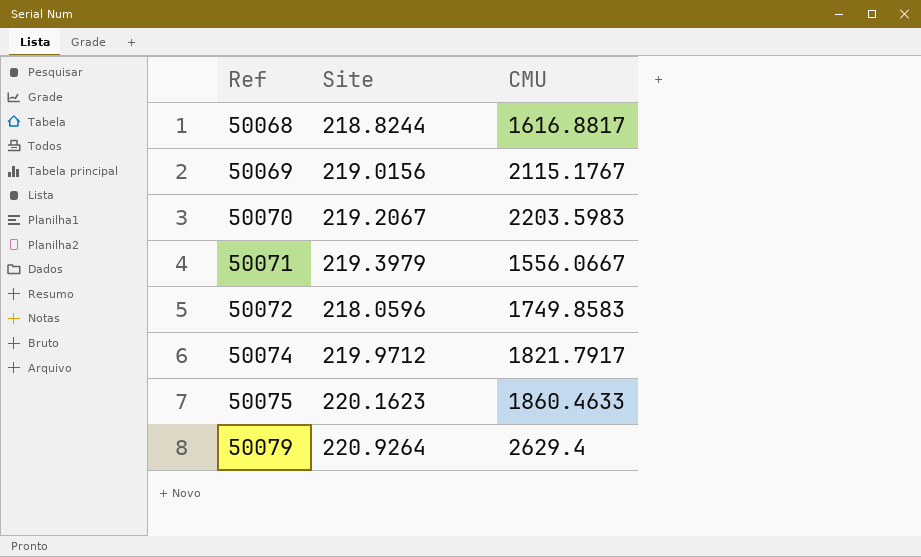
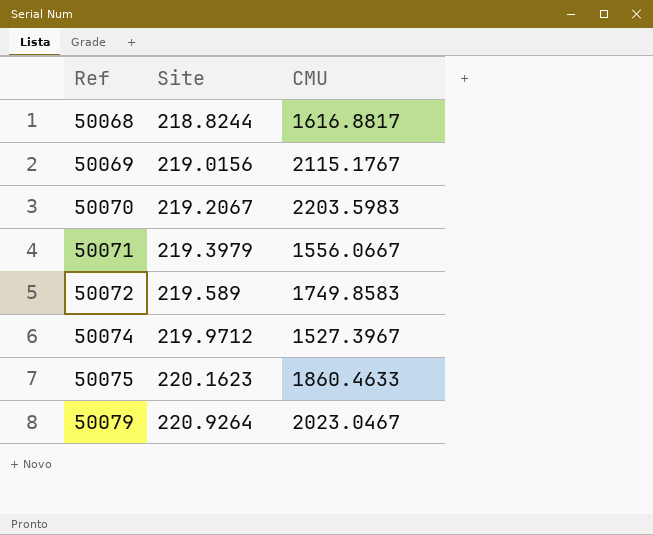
50072 | Site: 218.0596 -> 219.589
50074 | CMU: 1821.7917 -> 1527.3967
50079 | CMU: 2629.4 -> 2023.0467

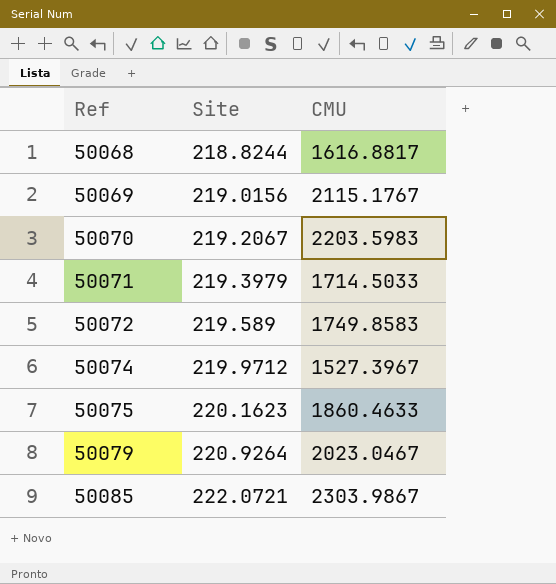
50071 | CMU: 1556.0667 -> 1714.5033
row 50085: none -> 222.0721 | 2303.9867

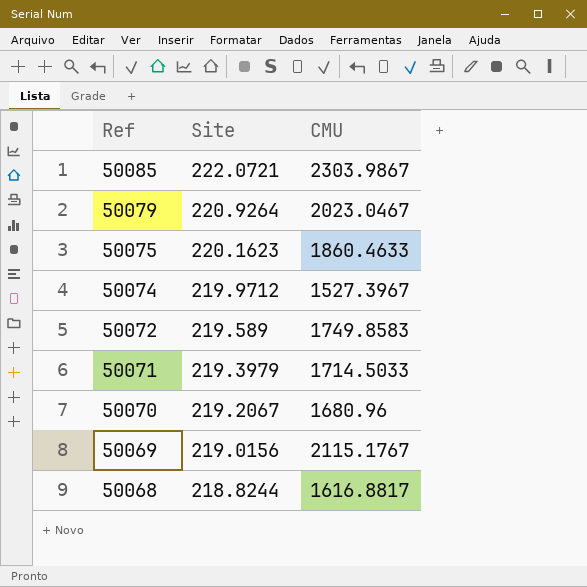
row order: Ref ascending -> Ref descending
50070 | CMU: 2203.5983 -> 1680.96

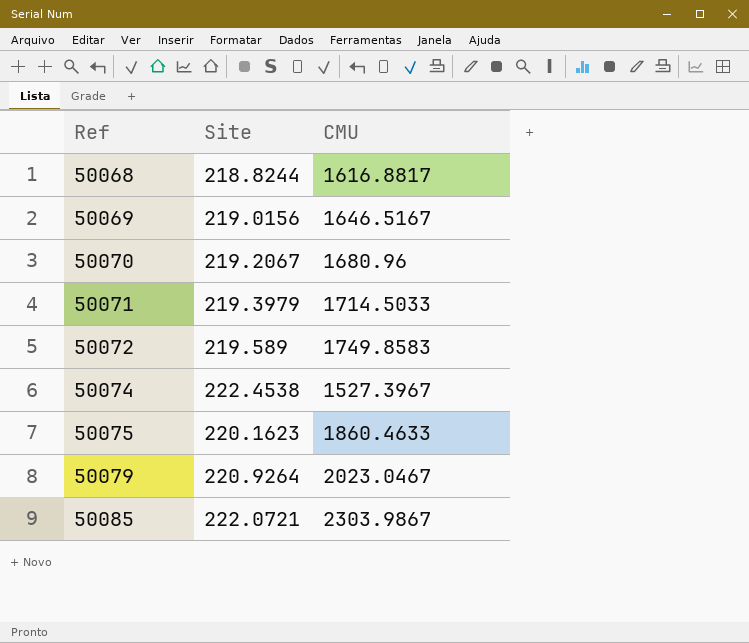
row order: Ref descending -> Ref ascending
50069 | CMU: 2115.1767 -> 1646.5167
50074 | Site: 219.9712 -> 222.4538

